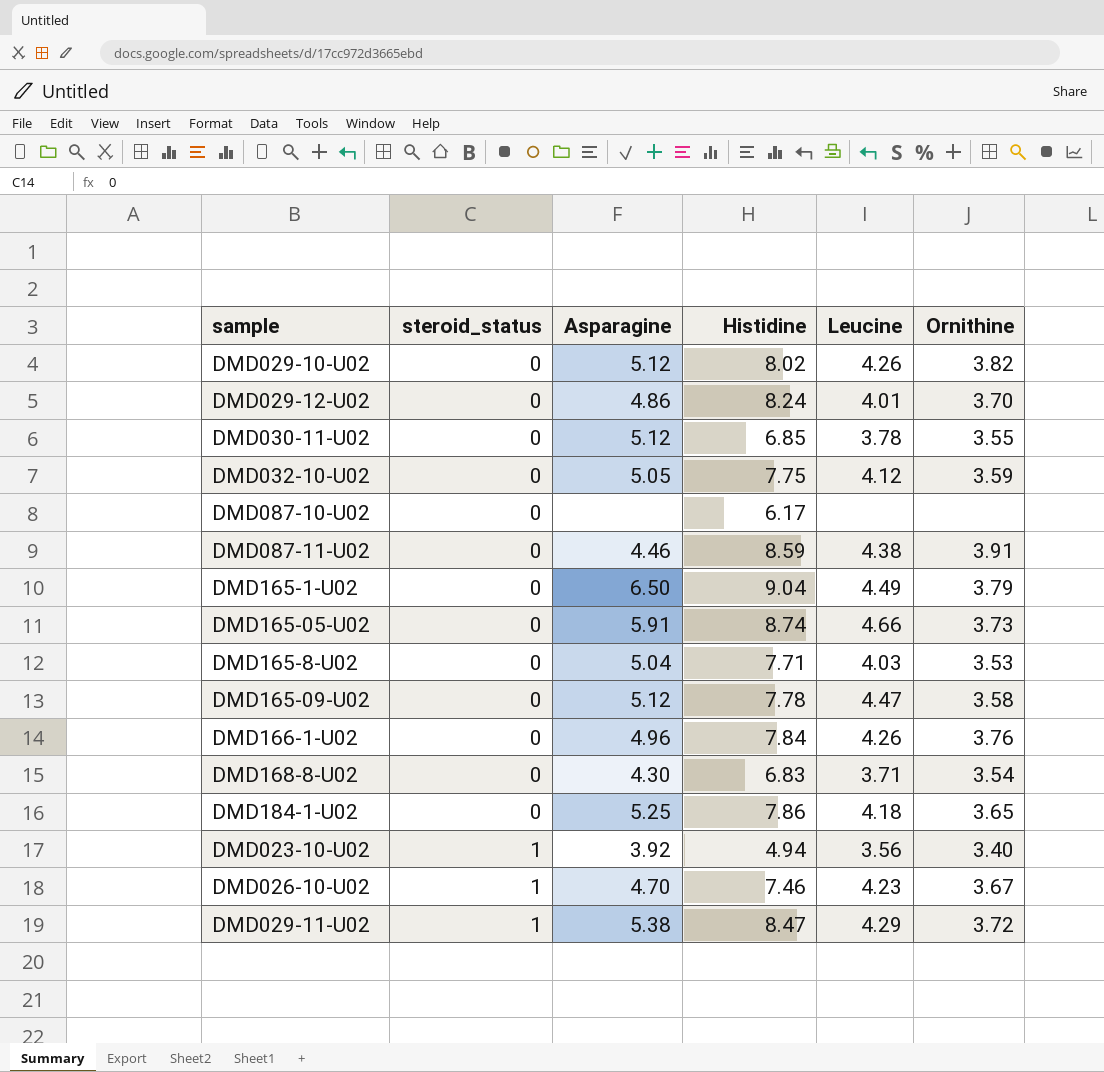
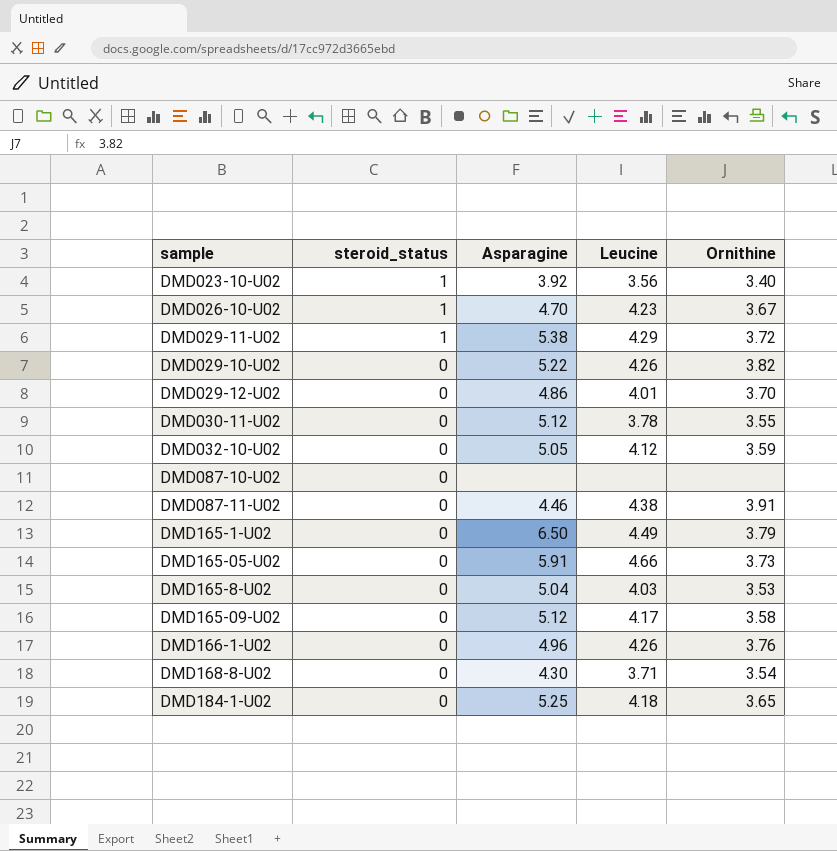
row order: steroid_status ascending -> steroid_status descending
column Histidine | position: 4 -> none
DMD029-10-U02 | Asparagine: 5.12 -> 5.22
DMD165-09-U02 | Leucine: 4.47 -> 4.17

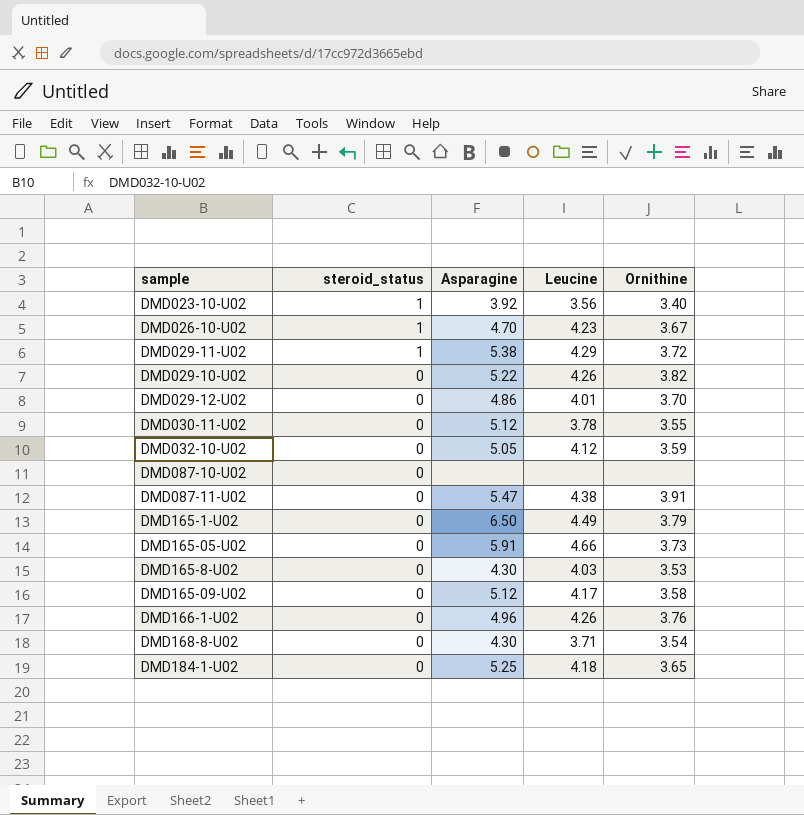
DMD087-11-U02 | Asparagine: 4.46 -> 5.47
DMD165-8-U02 | Asparagine: 5.04 -> 4.30

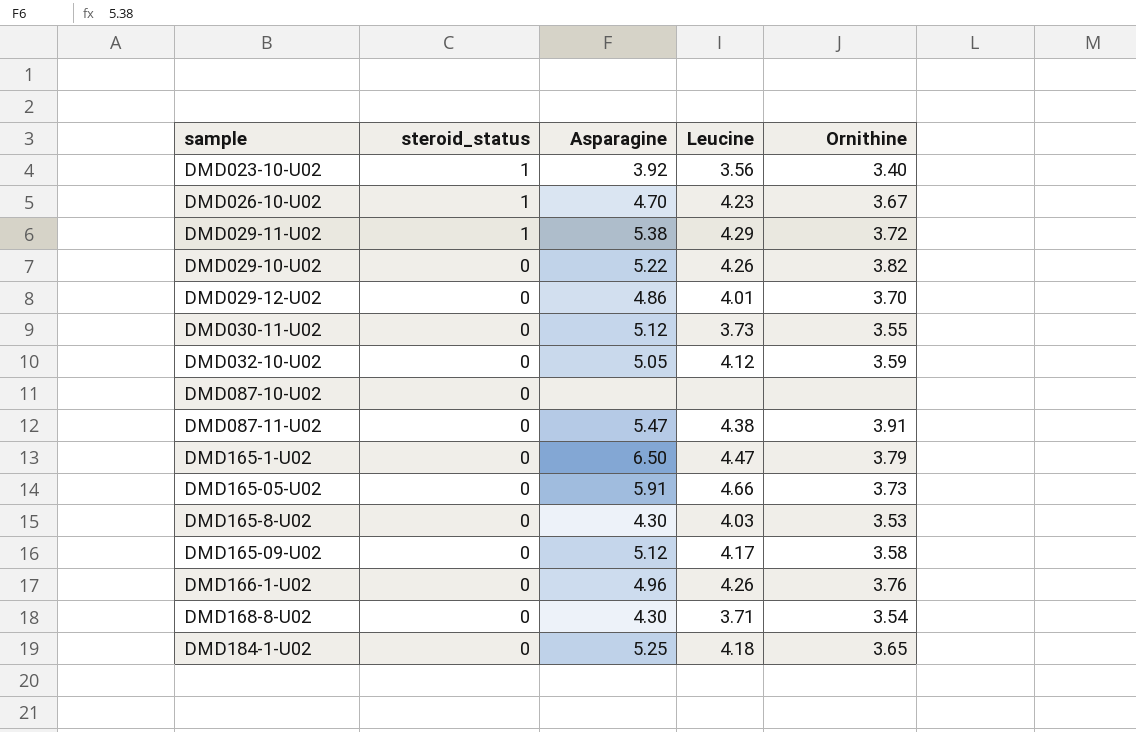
DMD030-11-U02 | Leucine: 3.78 -> 3.73
DMD165-1-U02 | Leucine: 4.49 -> 4.47

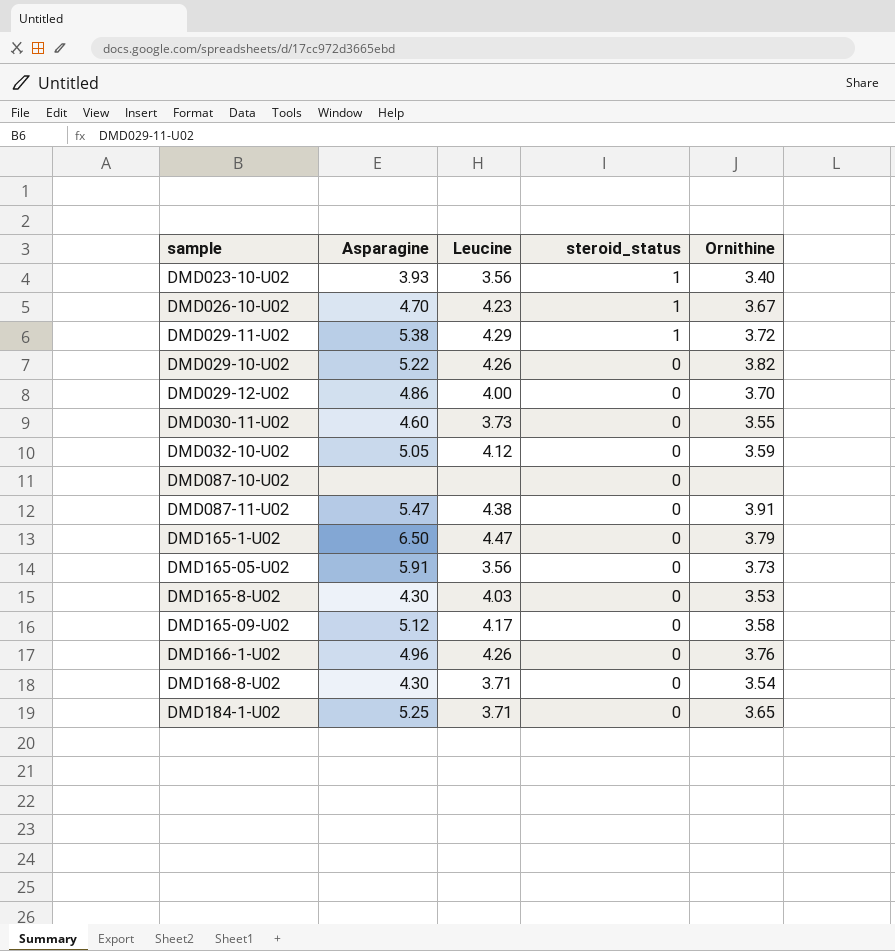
column steroid_status | position: 2 -> 4
DMD023-10-U02 | Asparagine: 3.92 -> 3.93
DMD029-12-U02 | Leucine: 4.01 -> 4.00
DMD030-11-U02 | Asparagine: 5.12 -> 4.60
DMD165-05-U02 | Leucine: 4.66 -> 3.56
DMD184-1-U02 | Leucine: 4.18 -> 3.71

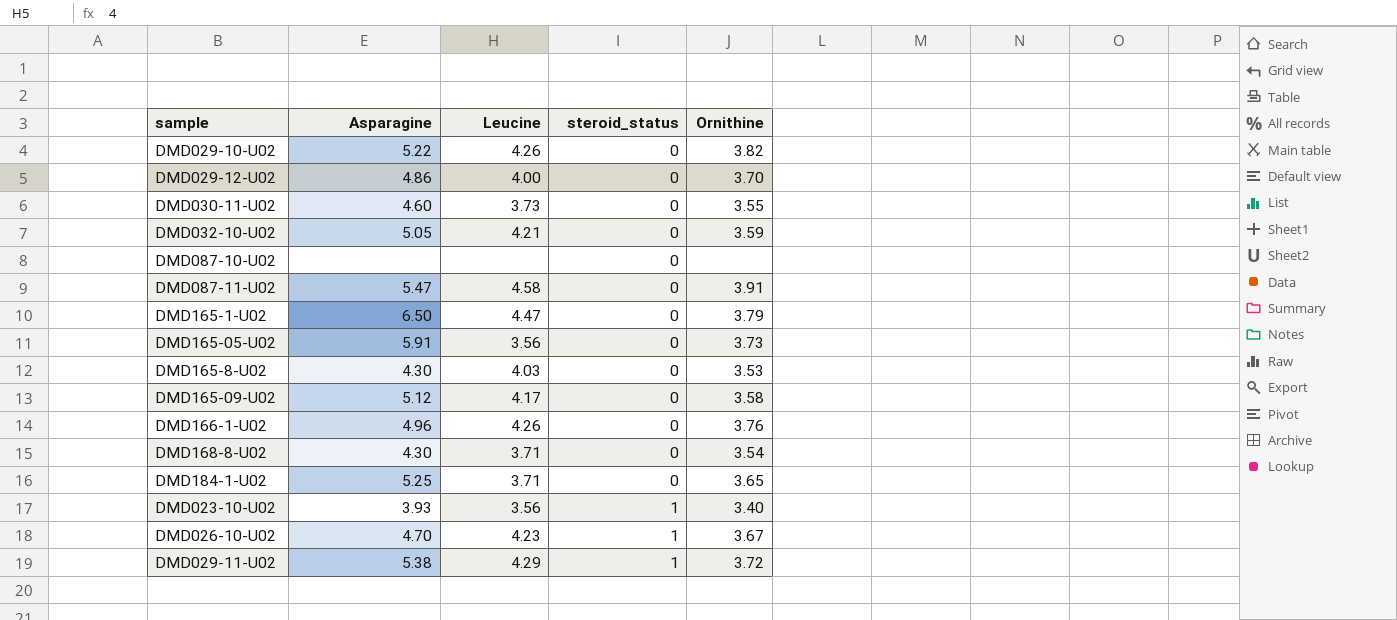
row order: steroid_status descending -> steroid_status ascending
DMD032-10-U02 | Leucine: 4.12 -> 4.21
DMD087-11-U02 | Leucine: 4.38 -> 4.58

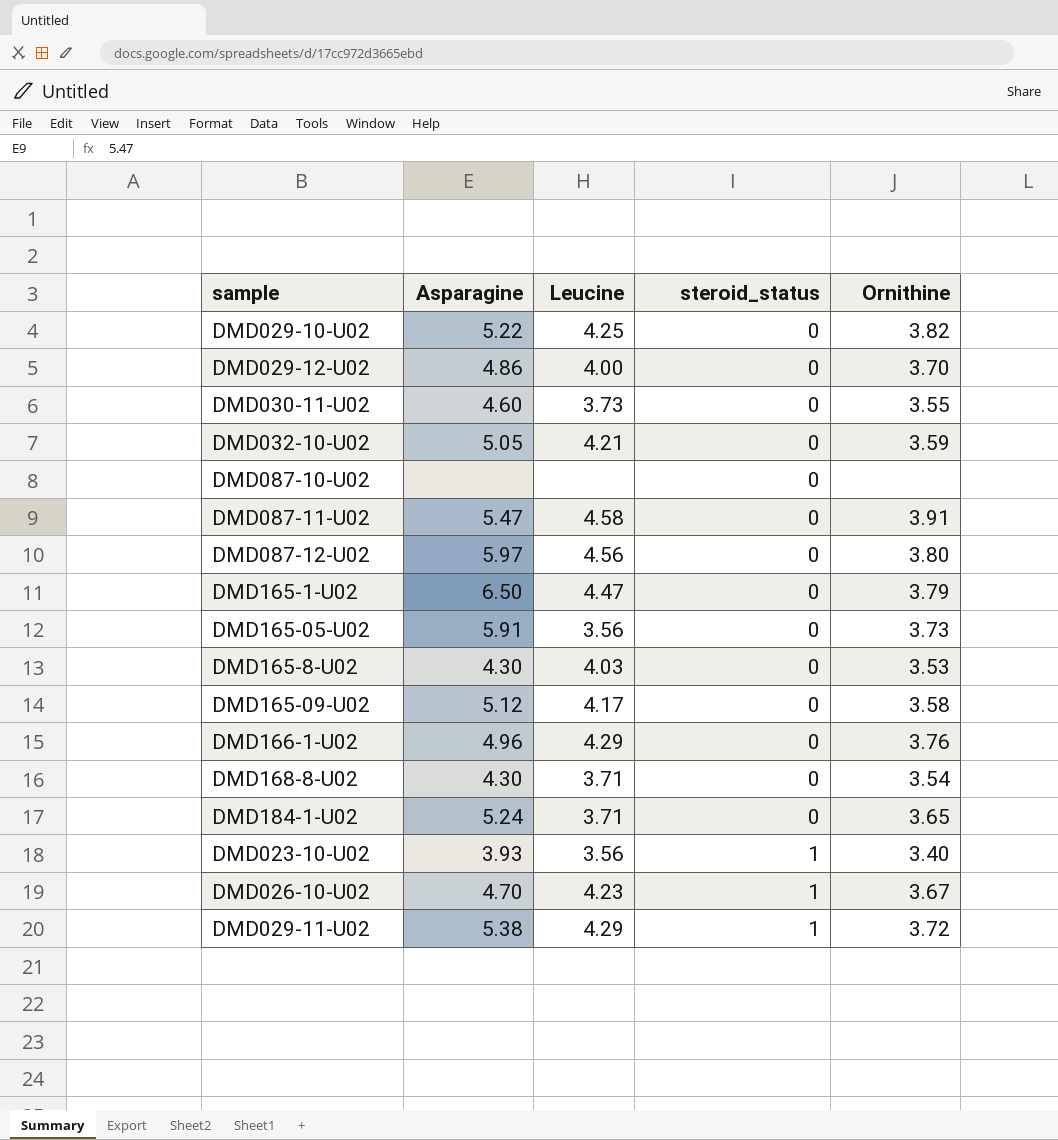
DMD029-10-U02 | Leucine: 4.26 -> 4.25
row DMD087-12-U02: none -> 5.97 | 4.56 | 0 | 3.80
DMD166-1-U02 | Leucine: 4.26 -> 4.29
DMD184-1-U02 | Asparagine: 5.25 -> 5.24

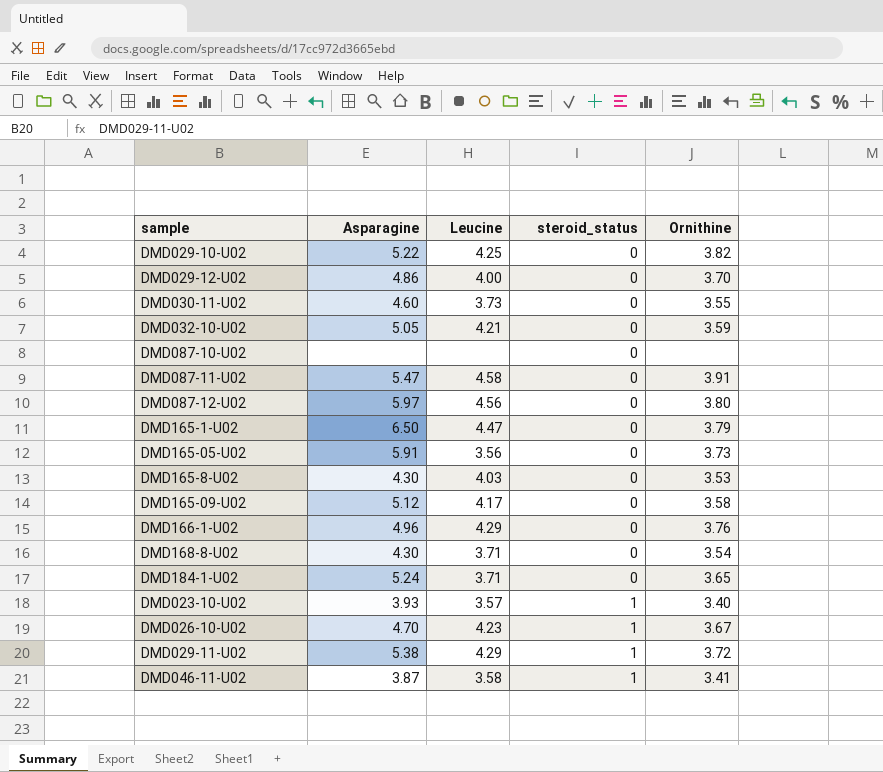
DMD023-10-U02 | Leucine: 3.56 -> 3.57
row DMD046-11-U02: none -> 3.87 | 3.58 | 1 | 3.41

